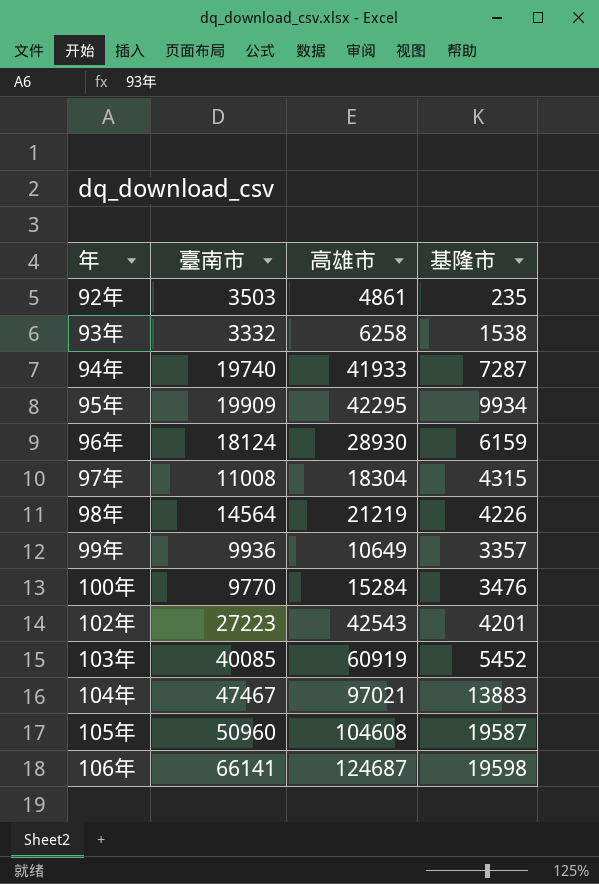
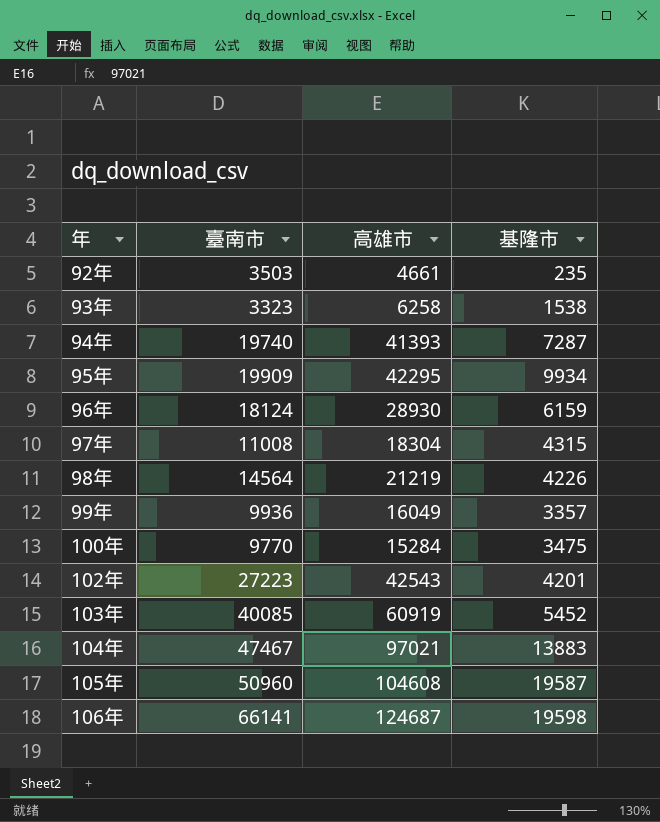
92年 | 高雄市: 4861 -> 4661
93年 | 臺南市: 3332 -> 3323
94年 | 高雄市: 41933 -> 41393
99年 | 高雄市: 10649 -> 16049
100年 | 基隆市: 3476 -> 3475

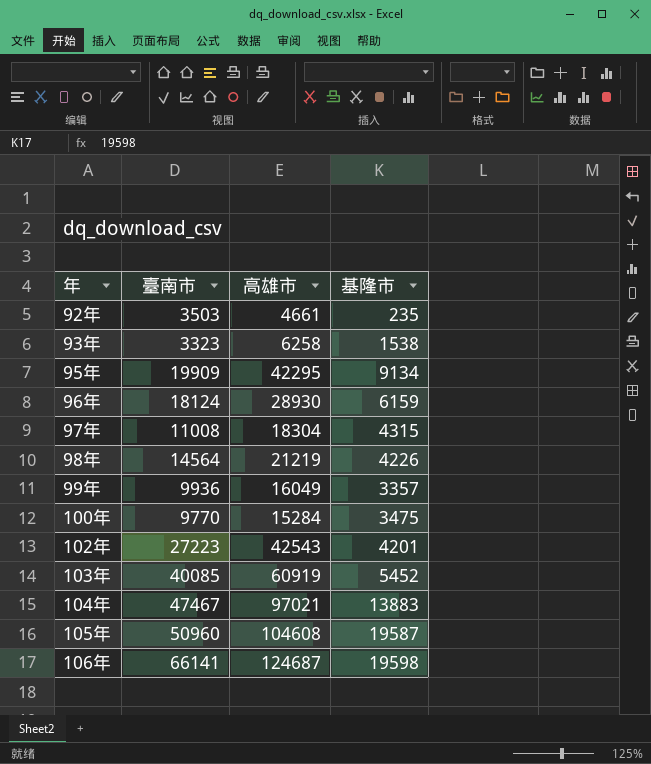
row 94年: 19740 | 41393 | 7287 -> none
95年 | 基隆市: 9934 -> 9134

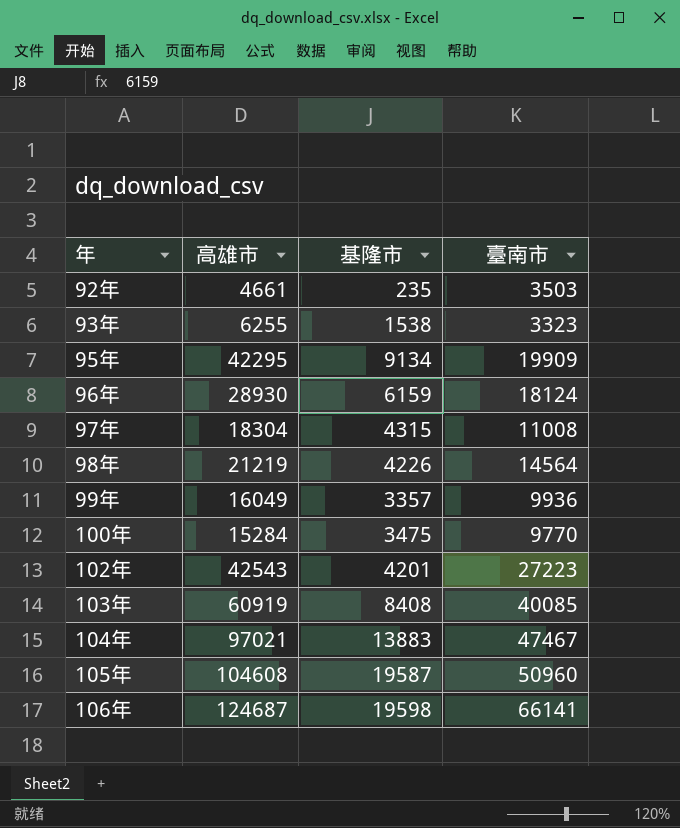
column 臺南市 | position: 2 -> 4
93年 | 高雄市: 6258 -> 6255
103年 | 基隆市: 5452 -> 8408

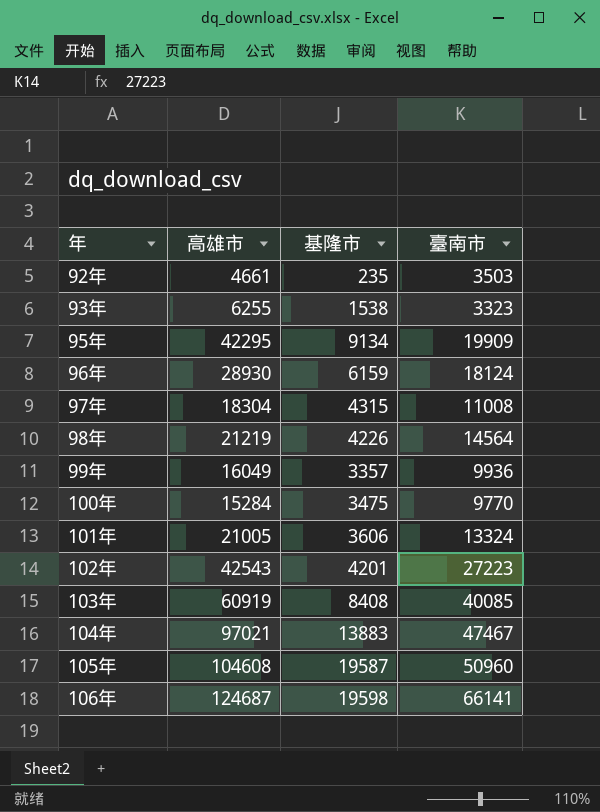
row 101年: none -> 21005 | 3606 | 13324

